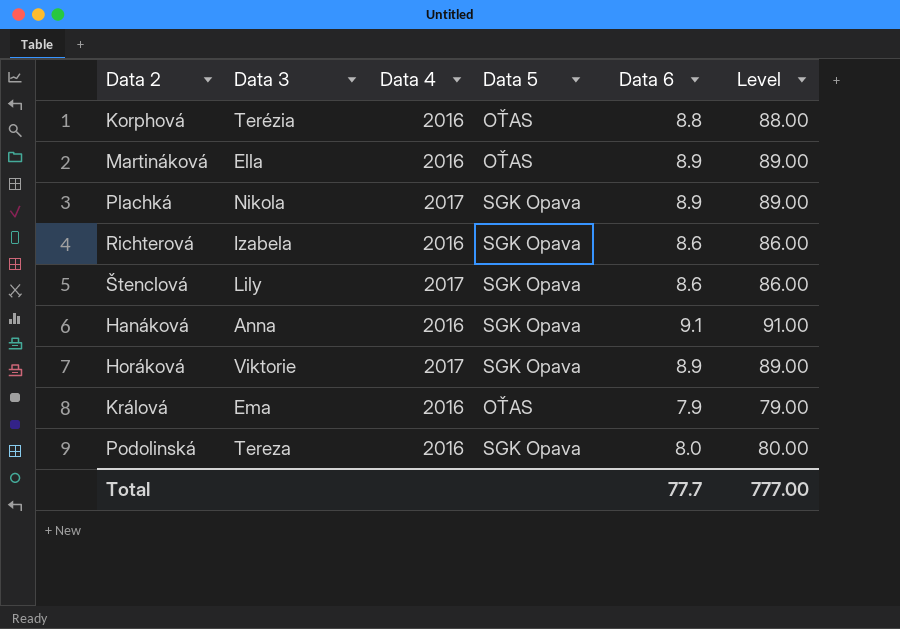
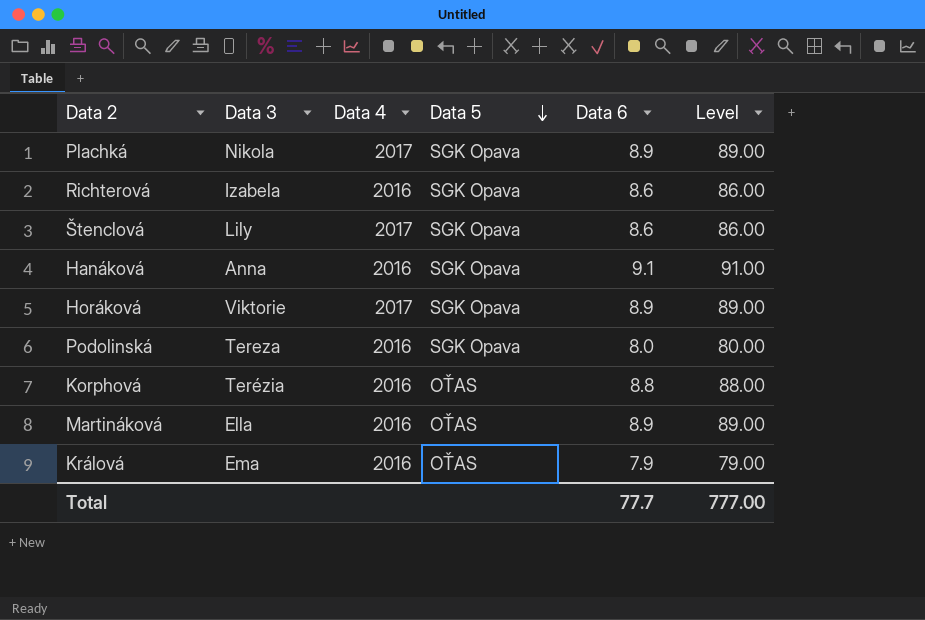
row order: none -> Data 5 descending

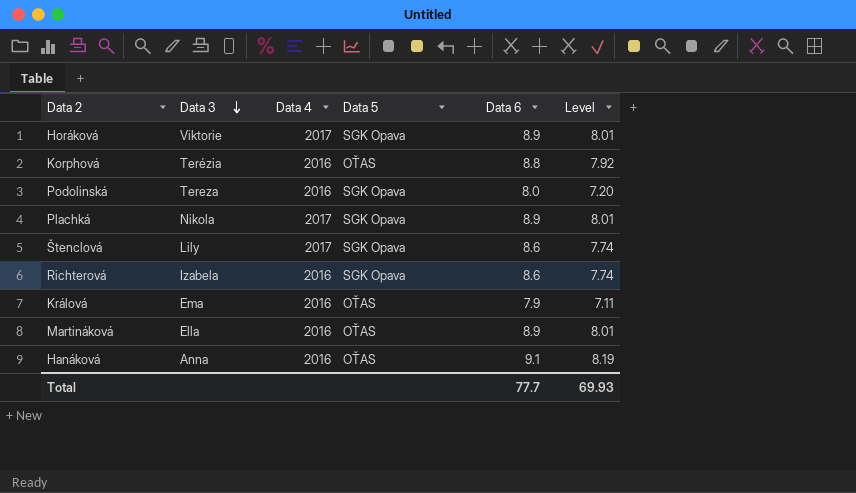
row order: Data 5 descending -> Data 3 descending
column Level | formula: [Data 6] * 10 -> [Data 6] * 0.9
Hanáková | Data 5: SGK Opava -> OŤAS
Total | Level: 777.00 -> 69.93

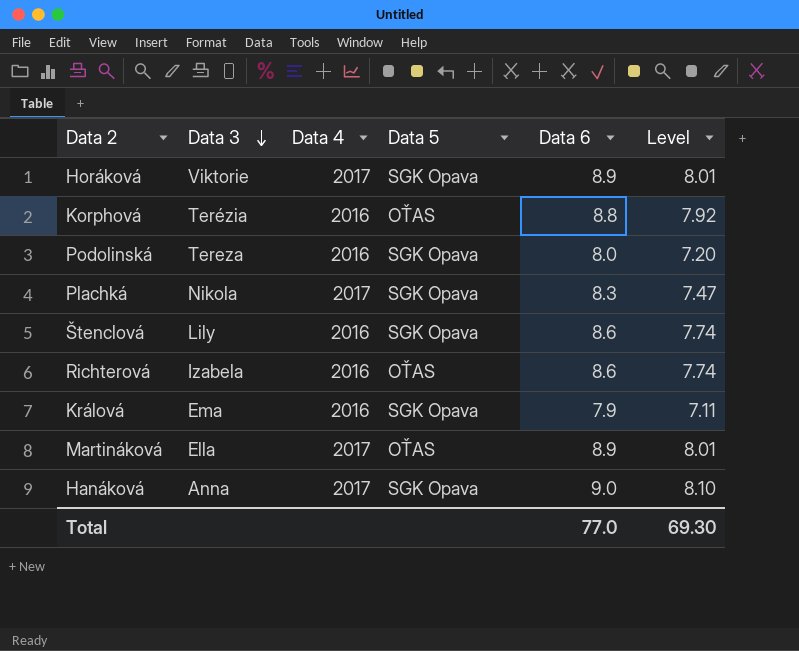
Plachká | Data 6: 8.9 -> 8.3
Plachká | Level: 8.01 -> 7.47
Štenclová | Data 4: 2017 -> 2016
Richterová | Data 5: SGK Opava -> OŤAS
Králová | Data 5: OŤAS -> SGK Opava
Martináková | Data 4: 2016 -> 2017
Hanáková | Data 4: 2016 -> 2017
Hanáková | Data 5: OŤAS -> SGK Opava
Hanáková | Data 6: 9.1 -> 9.0
Hanáková | Level: 8.19 -> 8.10
Total | Data 6: 77.7 -> 77.0
Total | Level: 69.93 -> 69.30

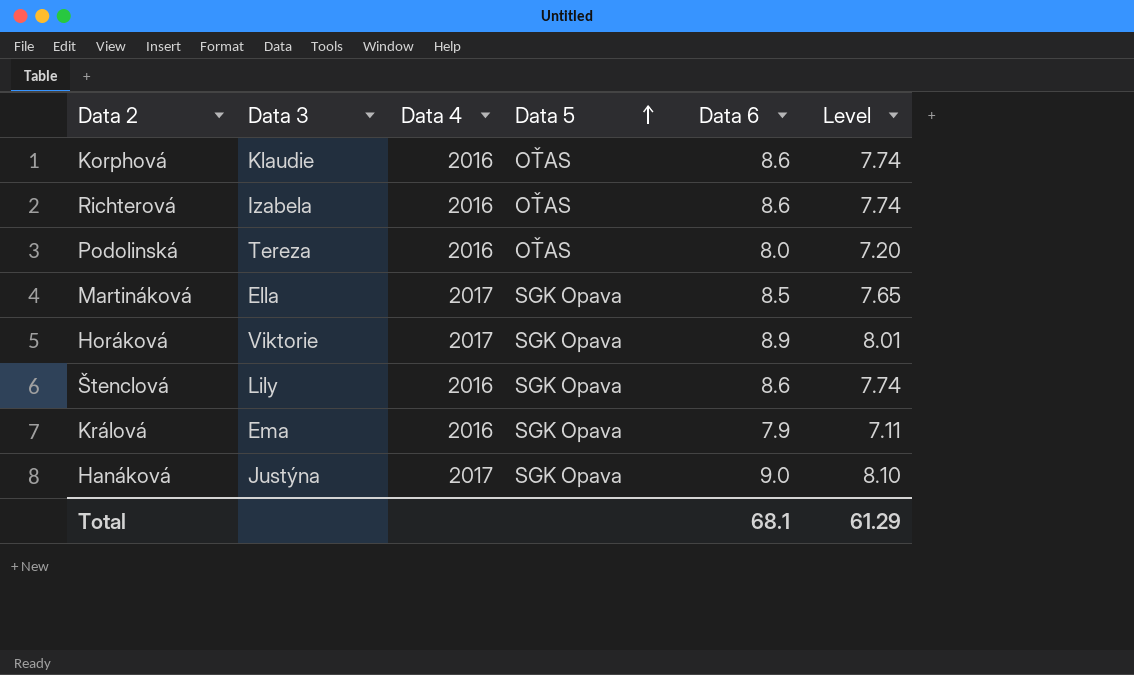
row order: Data 3 descending -> Data 5 ascending
row Plachká: Nikola | 2017 | SGK Opava | 8.3 | 7.47 -> none
Korphová | Data 3: Terézia -> Klaudie
Korphová | Data 6: 8.8 -> 8.6
Korphová | Level: 7.92 -> 7.74
Podolinská | Data 5: SGK Opava -> OŤAS
Martináková | Data 5: OŤAS -> SGK Opava
Martináková | Data 6: 8.9 -> 8.5
Martináková | Level: 8.01 -> 7.65
Hanáková | Data 3: Anna -> Justýna
Total | Data 6: 77.0 -> 68.1
Total | Level: 69.30 -> 61.29

